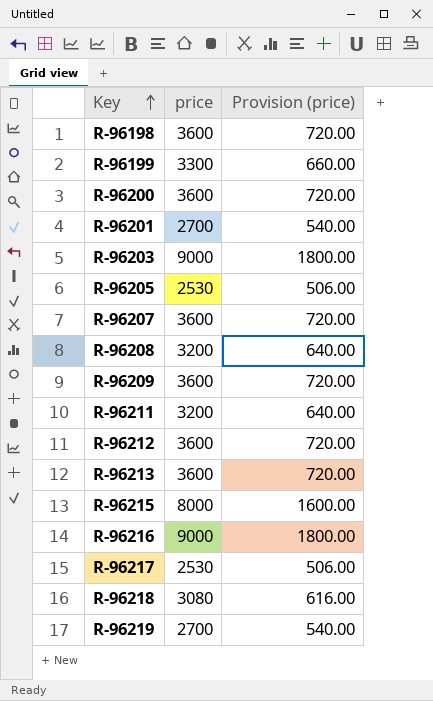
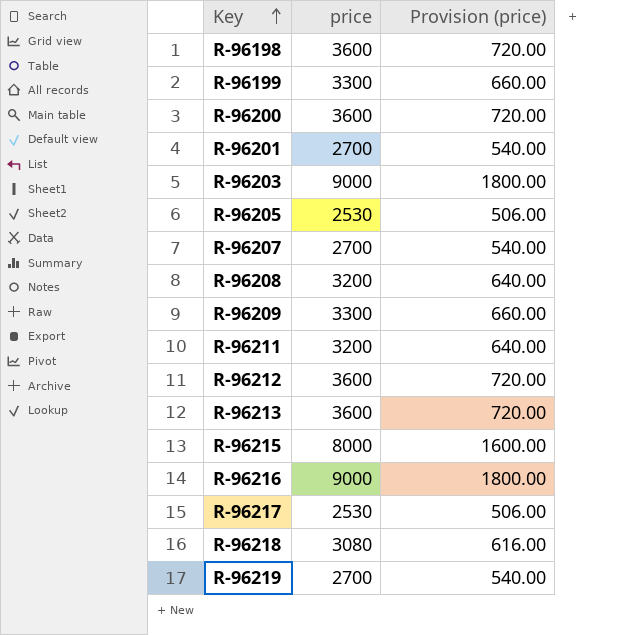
R-96207 | price: 3600 -> 2700
R-96207 | Provision (price): 720.00 -> 540.00
R-96209 | price: 3600 -> 3300
R-96209 | Provision (price): 720.00 -> 660.00

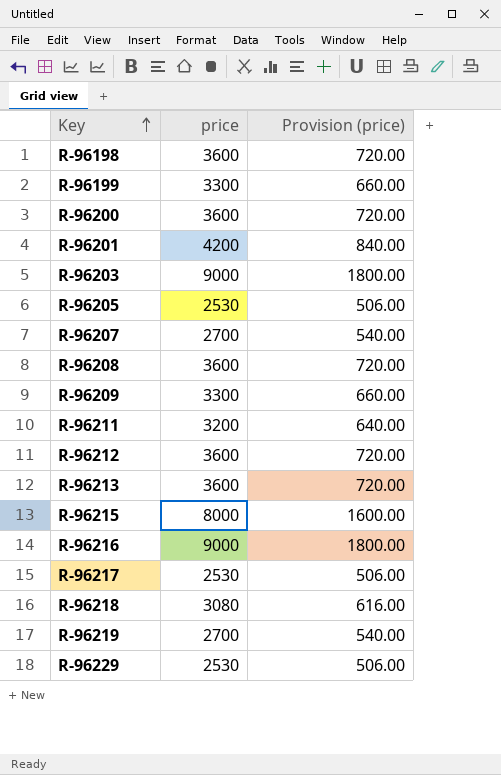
R-96201 | price: 2700 -> 4200
R-96201 | Provision (price): 540.00 -> 840.00
R-96208 | price: 3200 -> 3600
R-96208 | Provision (price): 640.00 -> 720.00
row R-96229: none -> 2530 | 506.00

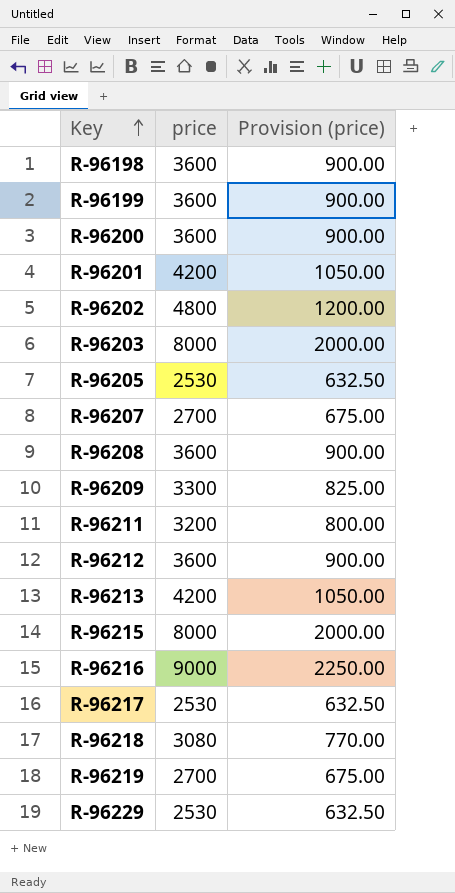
column Provision (price) | formula: [price] * 0.2 -> [price] * 0.25
R-96199 | price: 3300 -> 3600
row R-96202: none -> 4800 | 1200.00
R-96203 | price: 9000 -> 8000
R-96213 | price: 3600 -> 4200

